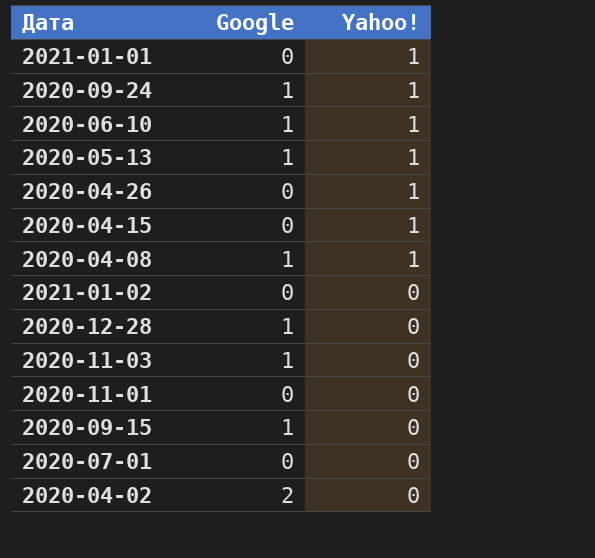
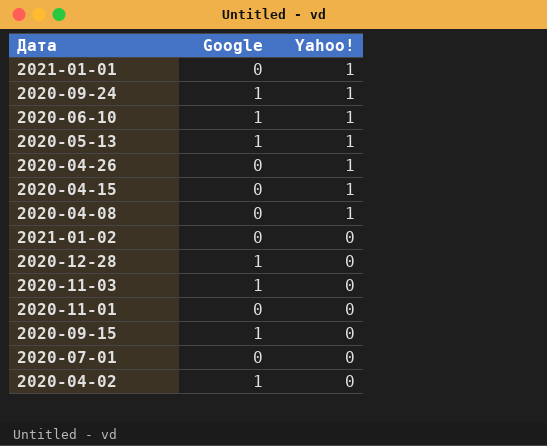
2020-04-08 | Google: 1 -> 0
2020-04-02 | Google: 2 -> 1

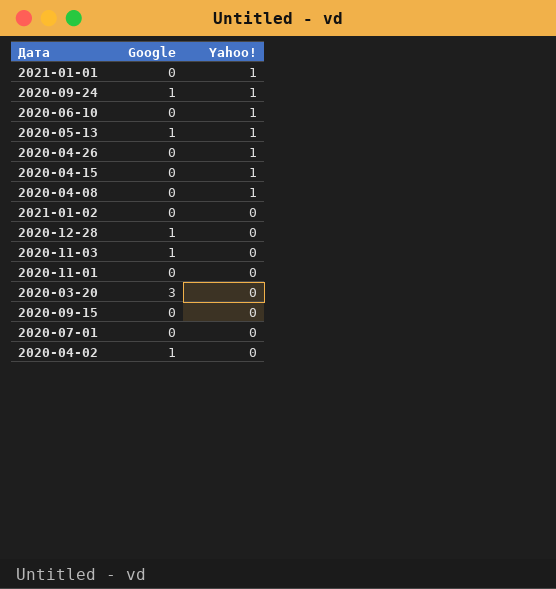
2020-06-10 | Google: 1 -> 0
row 2020-03-20: none -> 3 | 0
2020-09-15 | Google: 1 -> 0

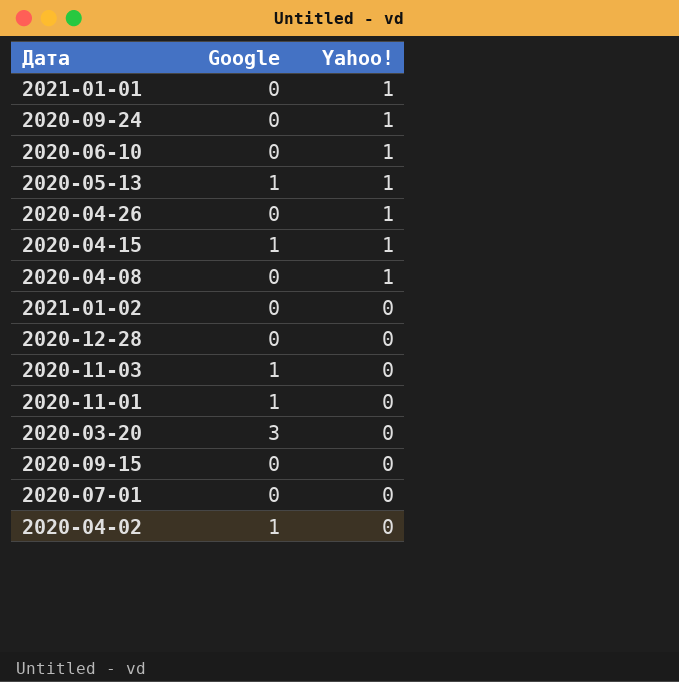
2020-09-24 | Google: 1 -> 0
2020-04-15 | Google: 0 -> 1
2020-12-28 | Google: 1 -> 0
2020-11-01 | Google: 0 -> 1

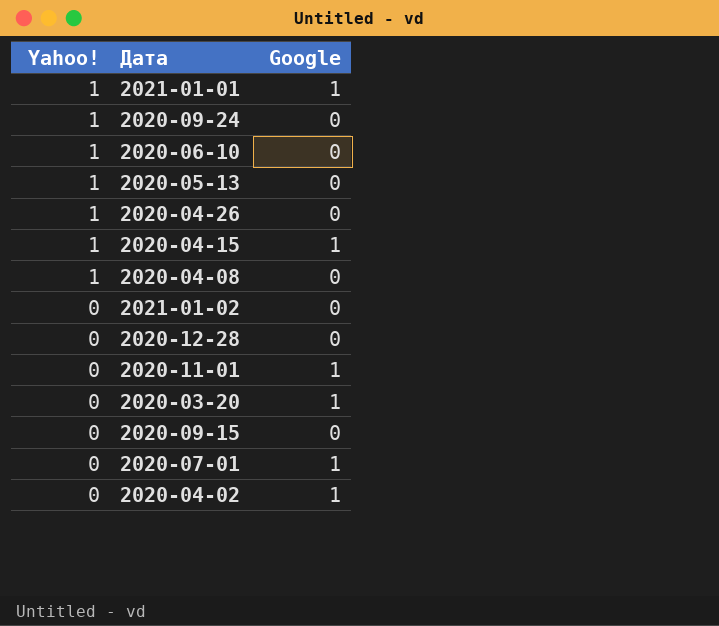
column Yahoo! | position: 3 -> 1
row 2020-11-03: 1 | 0 -> none
2021-01-01 | Google: 0 -> 1
2020-05-13 | Google: 1 -> 0
2020-03-20 | Google: 3 -> 1
2020-07-01 | Google: 0 -> 1

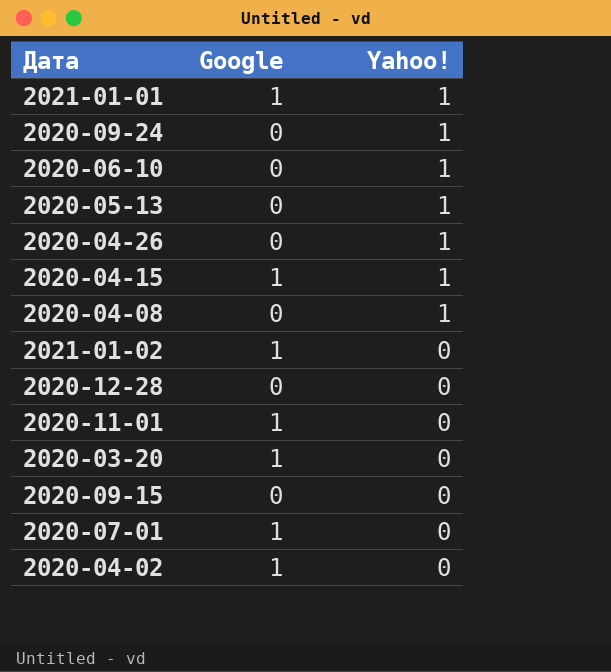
column Yahoo! | position: 1 -> 3
2021-01-02 | Google: 0 -> 1

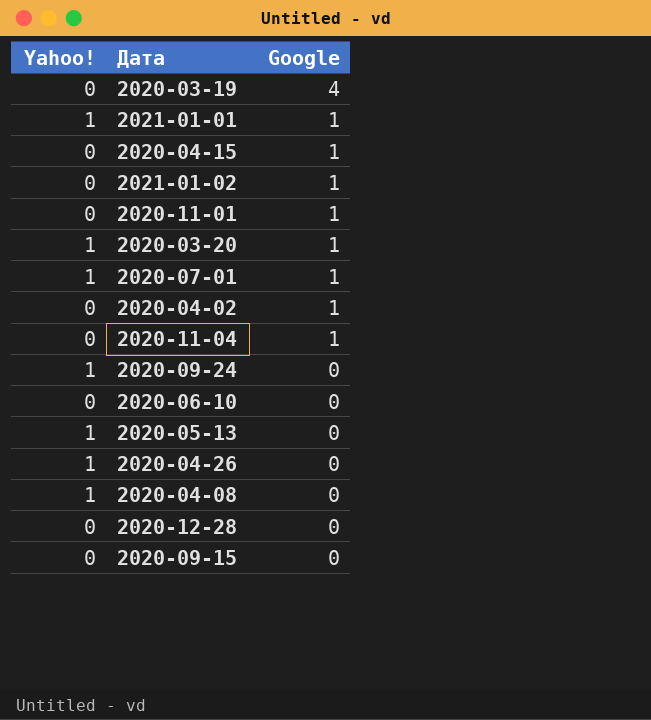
row order: Yahoo! descending -> Google descending
column Yahoo! | position: 3 -> 1
row 2020-03-19: none -> 0 | 4
2020-04-15 | Yahoo!: 1 -> 0
2020-03-20 | Yahoo!: 0 -> 1
2020-07-01 | Yahoo!: 0 -> 1
row 2020-11-04: none -> 0 | 1
2020-06-10 | Yahoo!: 1 -> 0

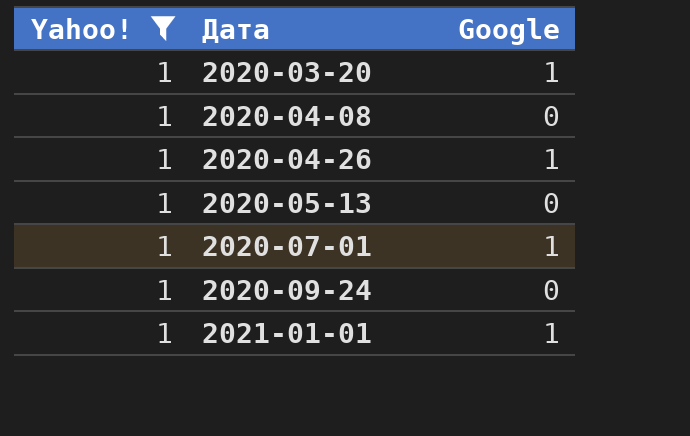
filter: none -> Yahoo! = 1
row order: Google descending -> Дата ascending
2020-04-26 | Google: 0 -> 1

